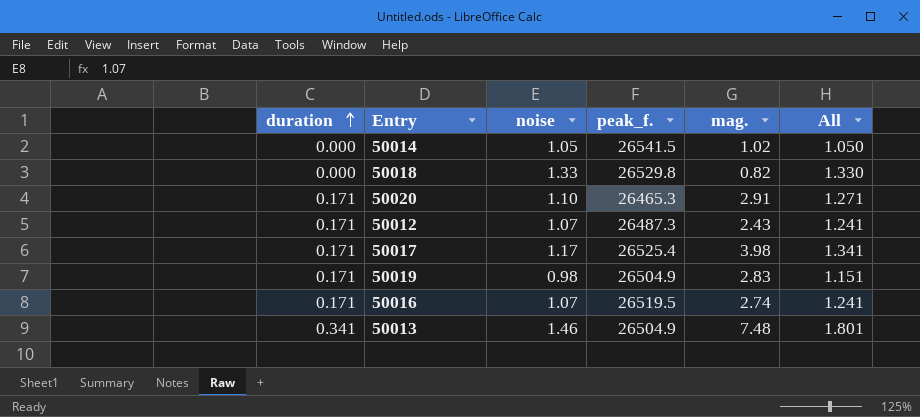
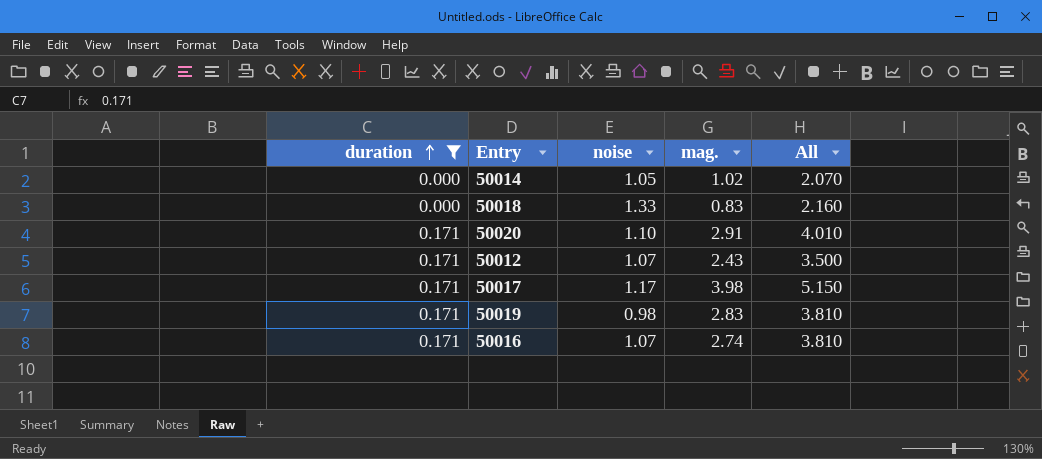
filter: none -> duration != 0.341
column peak_f. | position: 4 -> none
column All | formula: [duration] + [noise] -> [noise] + [mag.]
50018 | mag.: 0.82 -> 0.83

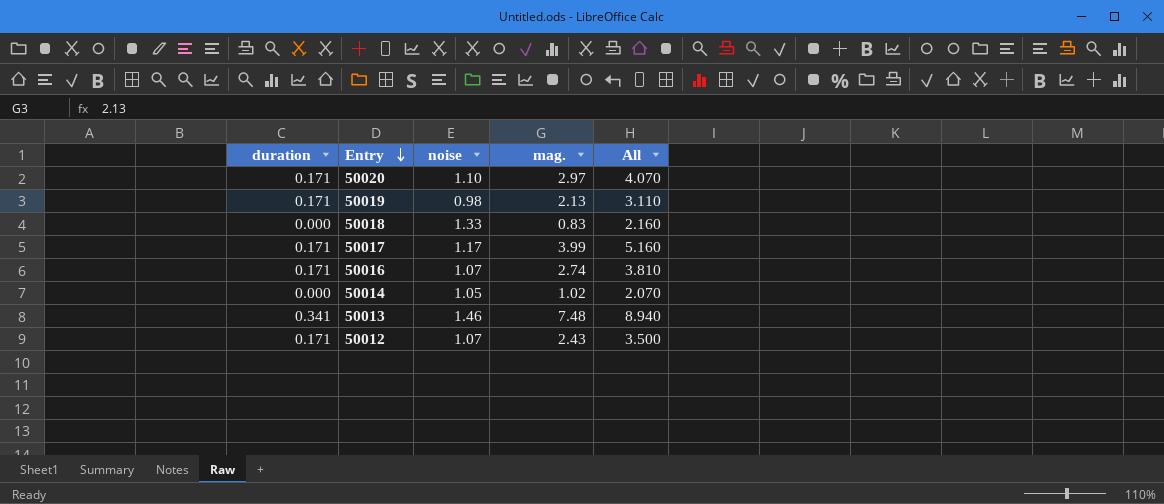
filter: duration != 0.341 -> none
row order: duration ascending -> Entry descending
50020 | mag.: 2.91 -> 2.97
50020 | All: 4.010 -> 4.070
50019 | mag.: 2.83 -> 2.13
50019 | All: 3.810 -> 3.110
50017 | mag.: 3.98 -> 3.99
50017 | All: 5.150 -> 5.160

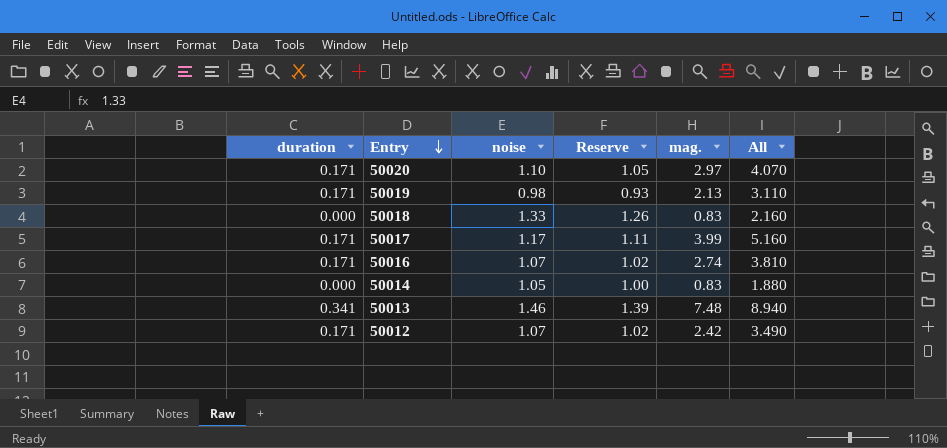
column Reserve | formula: none -> [noise] * 0.95
50014 | mag.: 1.02 -> 0.83
50014 | All: 2.070 -> 1.880
50012 | mag.: 2.43 -> 2.42
50012 | All: 3.500 -> 3.490

